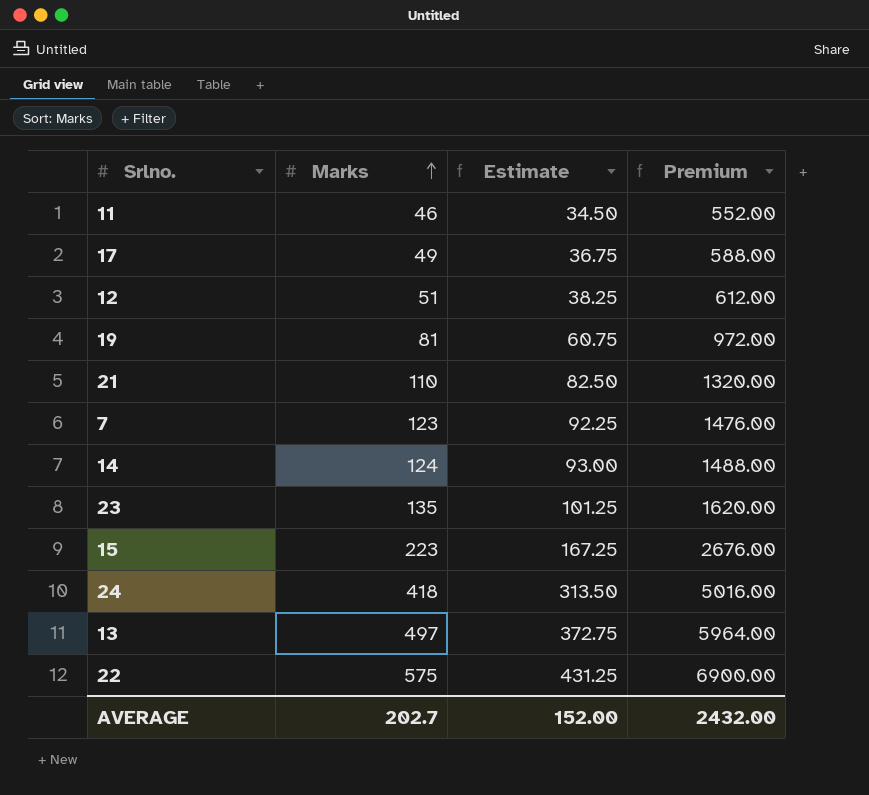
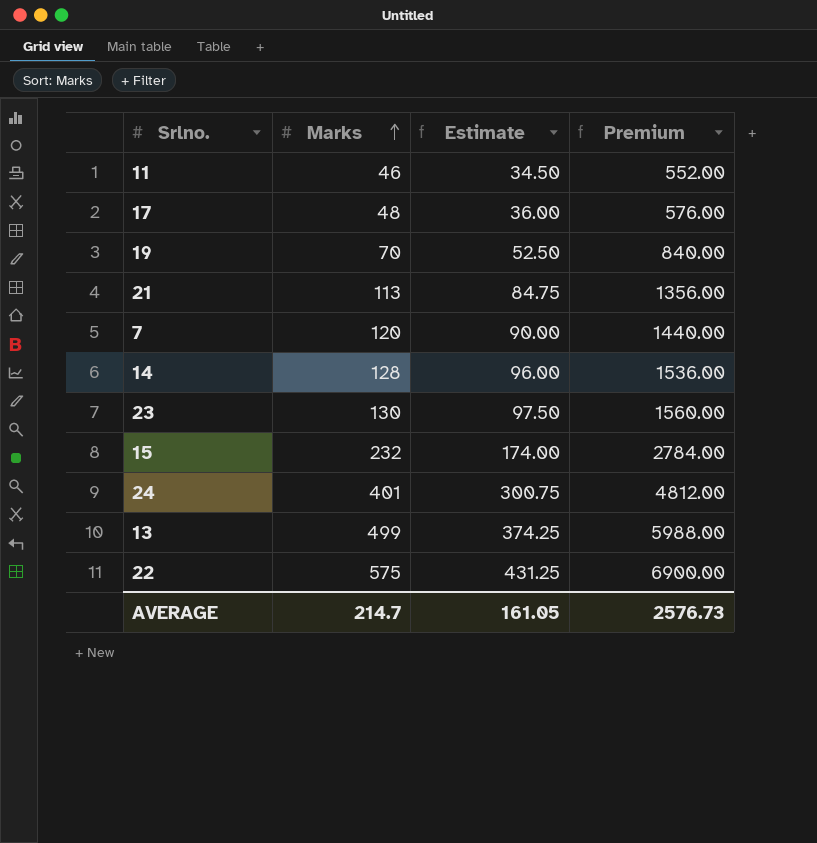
row 12: 51 | 38.25 | 612.00 -> none
17 | Marks: 49 -> 48
17 | Estimate: 36.75 -> 36.00
17 | Premium: 588.00 -> 576.00
19 | Marks: 81 -> 70
19 | Estimate: 60.75 -> 52.50
19 | Premium: 972.00 -> 840.00
21 | Marks: 110 -> 113
21 | Estimate: 82.50 -> 84.75
21 | Premium: 1320.00 -> 1356.00
7 | Marks: 123 -> 120
7 | Estimate: 92.25 -> 90.00
7 | Premium: 1476.00 -> 1440.00
14 | Marks: 124 -> 128
14 | Estimate: 93.00 -> 96.00
14 | Premium: 1488.00 -> 1536.00
23 | Marks: 135 -> 130
23 | Estimate: 101.25 -> 97.50
23 | Premium: 1620.00 -> 1560.00
15 | Marks: 223 -> 232
15 | Estimate: 167.25 -> 174.00
15 | Premium: 2676.00 -> 2784.00
24 | Marks: 418 -> 401
24 | Estimate: 313.50 -> 300.75
24 | Premium: 5016.00 -> 4812.00
13 | Marks: 497 -> 499
13 | Estimate: 372.75 -> 374.25
13 | Premium: 5964.00 -> 5988.00
AVERAGE | Marks: 202.7 -> 214.7
AVERAGE | Estimate: 152.00 -> 161.05
AVERAGE | Premium: 2432.00 -> 2576.73

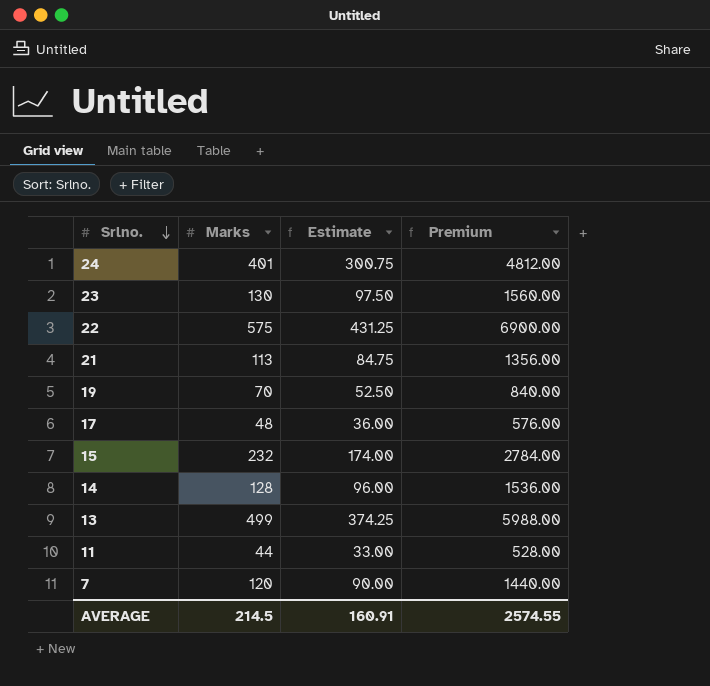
row order: Marks ascending -> Srlno. descending
11 | Marks: 46 -> 44
11 | Estimate: 34.50 -> 33.00
11 | Premium: 552.00 -> 528.00
AVERAGE | Marks: 214.7 -> 214.5
AVERAGE | Estimate: 161.05 -> 160.91
AVERAGE | Premium: 2576.73 -> 2574.55

